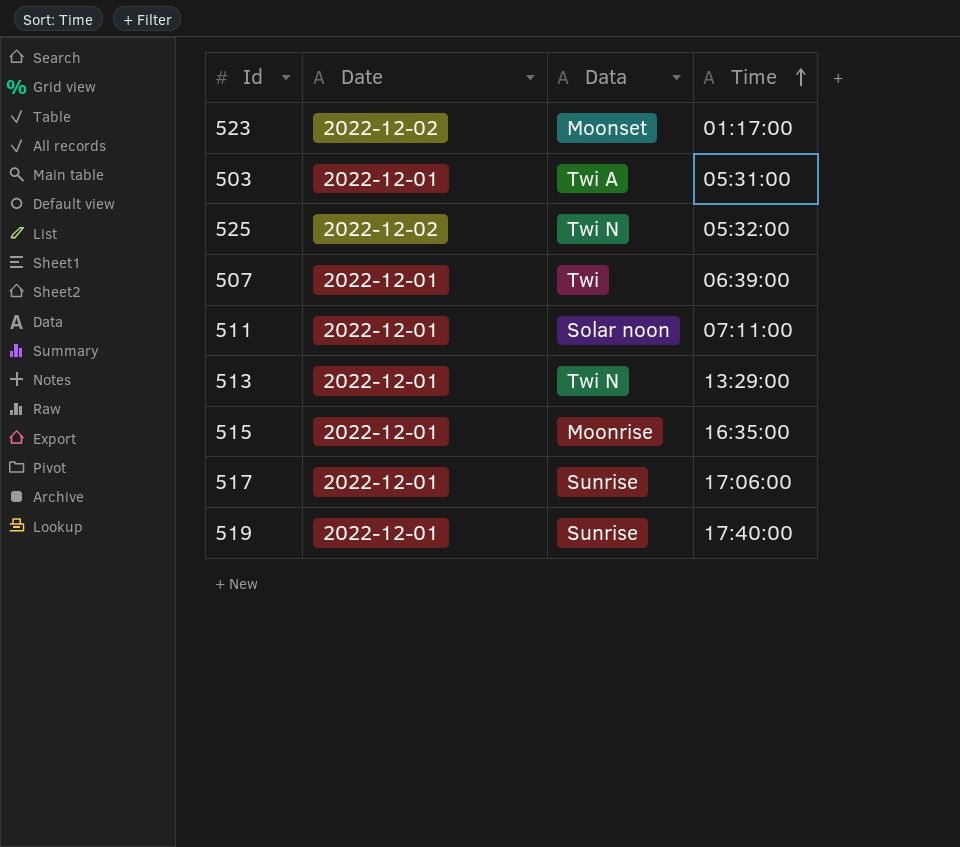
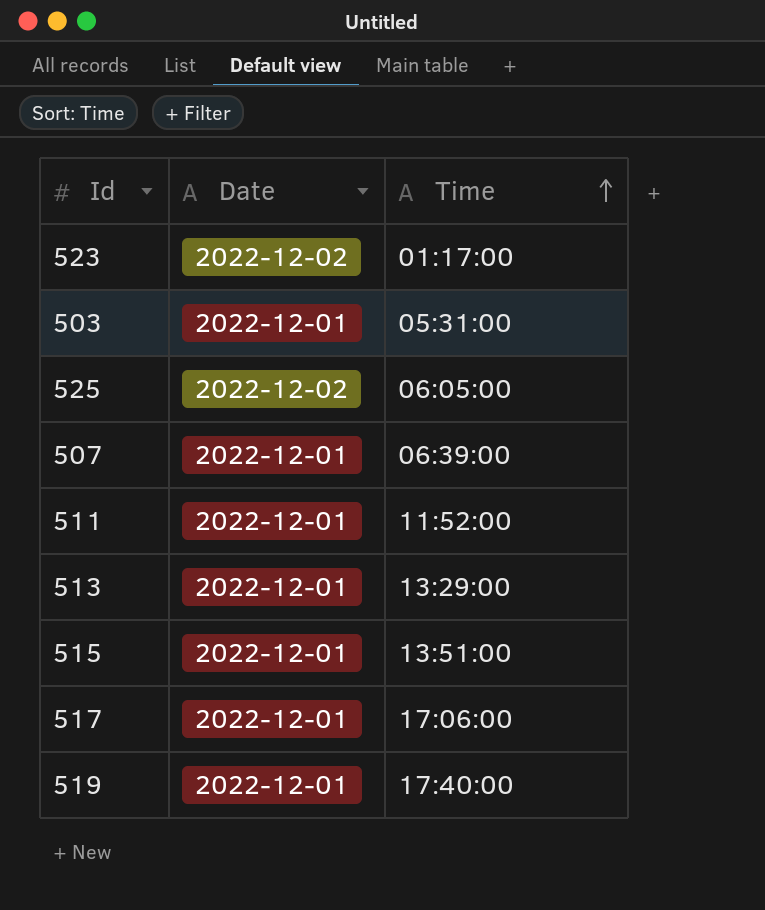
column Data | position: 3 -> none
525 | Time: 05:32:00 -> 06:05:00
511 | Time: 07:11:00 -> 11:52:00
515 | Time: 16:35:00 -> 13:51:00

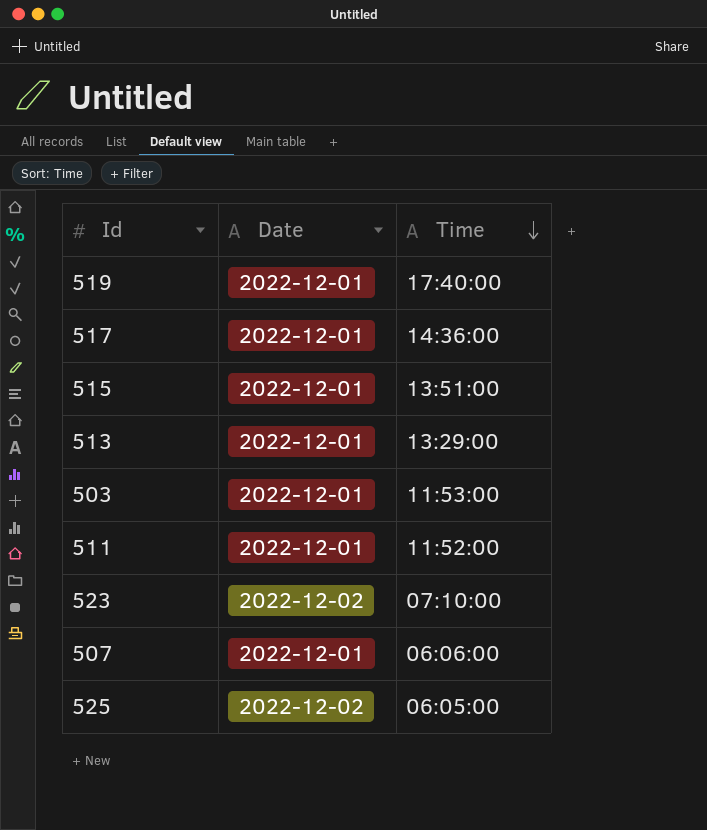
row order: Time ascending -> Time descending
517 | Time: 17:06:00 -> 14:36:00
503 | Time: 05:31:00 -> 11:53:00
523 | Time: 01:17:00 -> 07:10:00
507 | Time: 06:39:00 -> 06:06:00

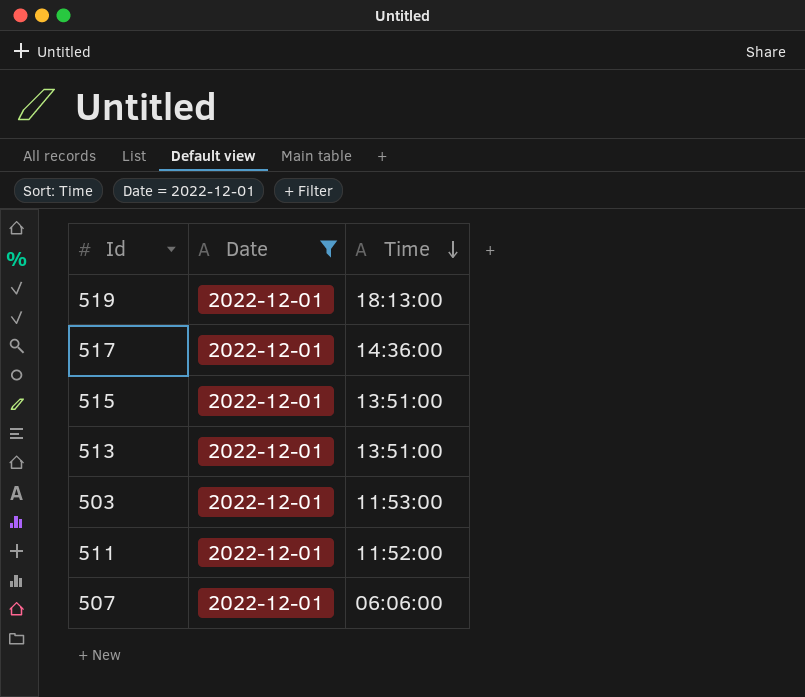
filter: none -> Date = 2022-12-01
519 | Time: 17:40:00 -> 18:13:00
513 | Time: 13:29:00 -> 13:51:00

